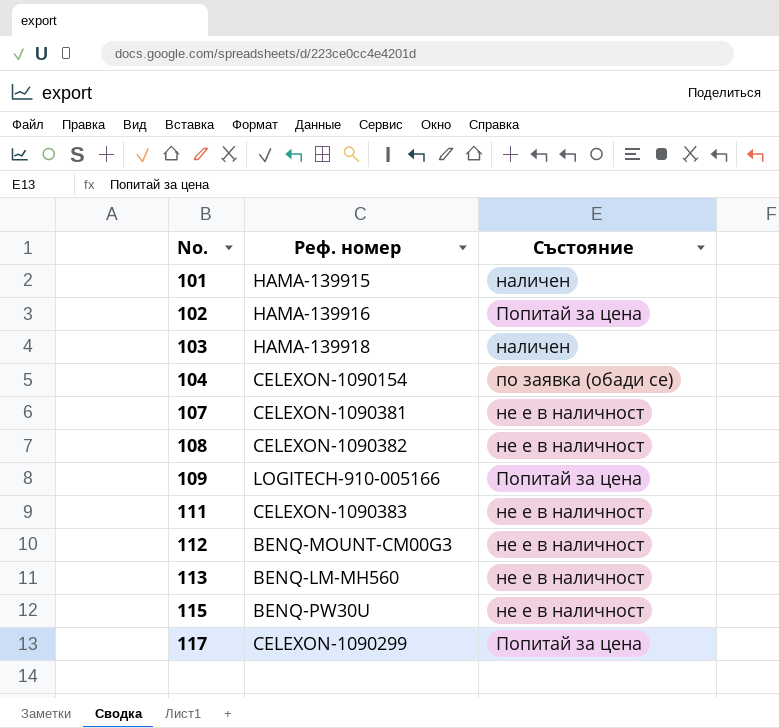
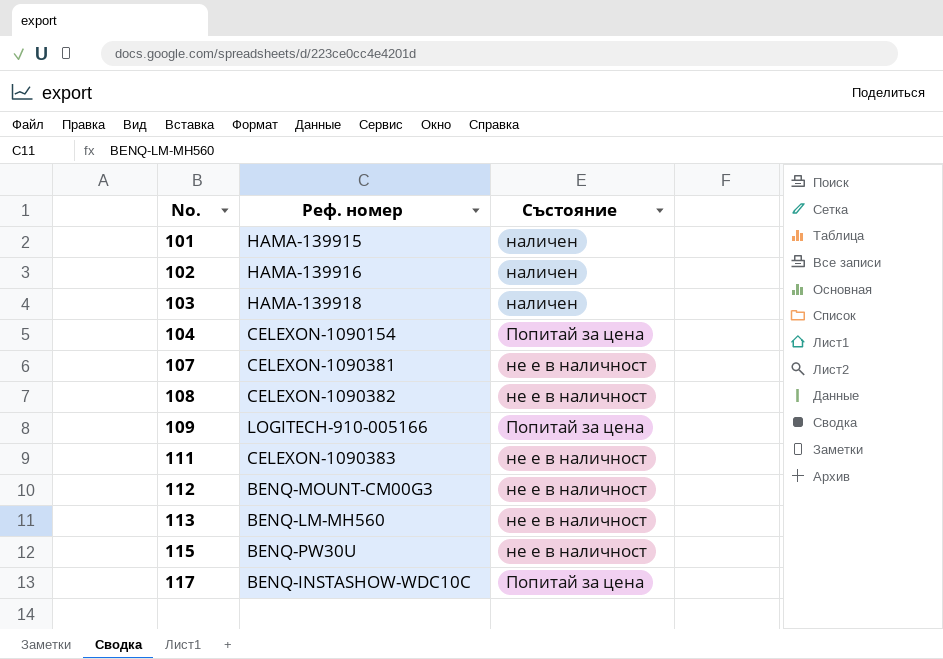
102 | Състояние: Попитай за цена -> наличен
104 | Състояние: по заявка (обади се) -> Попитай за цена
117 | Реф. номер: CELEXON-1090299 -> BENQ-INSTASHOW-WDC10C

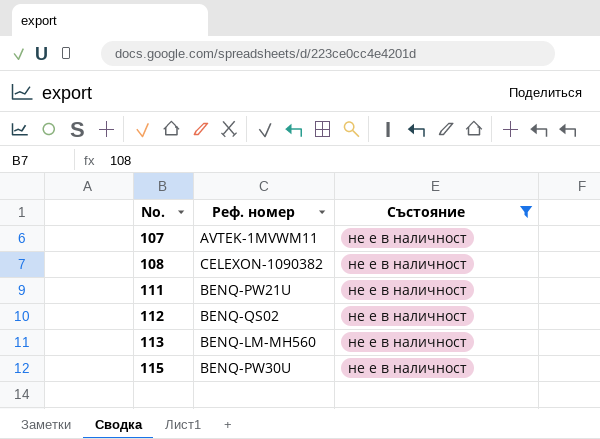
filter: none -> Състояние = не е в наличност
107 | Реф. номер: CELEXON-1090381 -> AVTEK-1MVWM11
111 | Реф. номер: CELEXON-1090383 -> BENQ-PW21U
112 | Реф. номер: BENQ-MOUNT-CM00G3 -> BENQ-QS02

